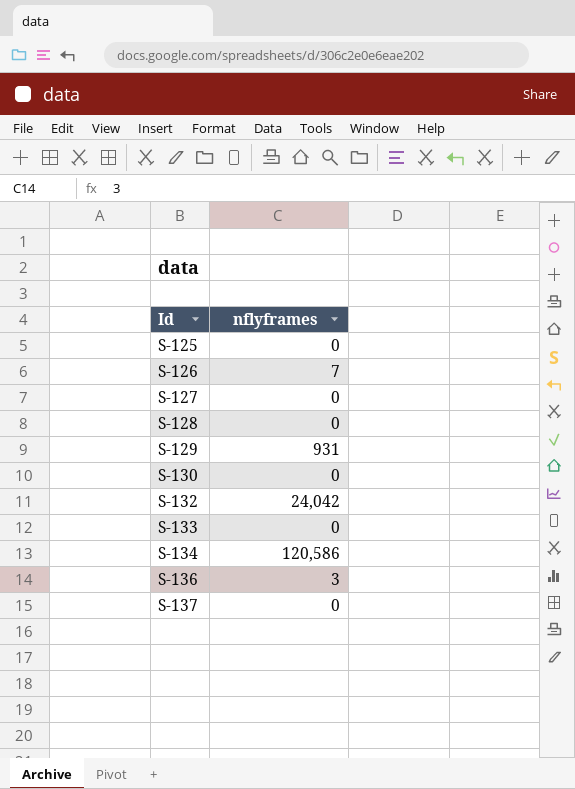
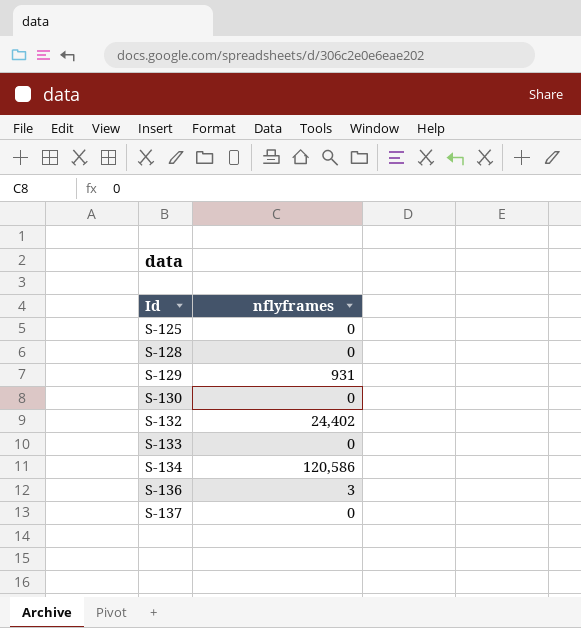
row S-126: 7 -> none
row S-127: 0 -> none
S-132 | nflyframes: 24,042 -> 24,402

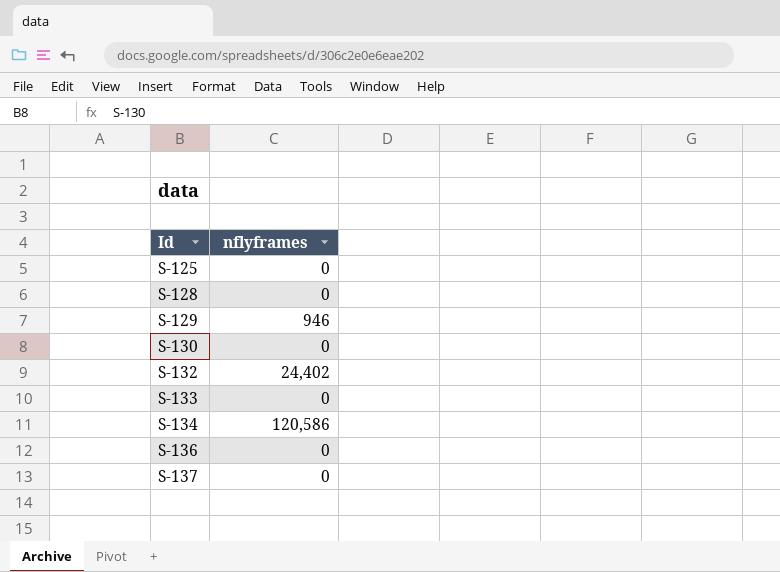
S-129 | nflyframes: 931 -> 946
S-136 | nflyframes: 3 -> 0

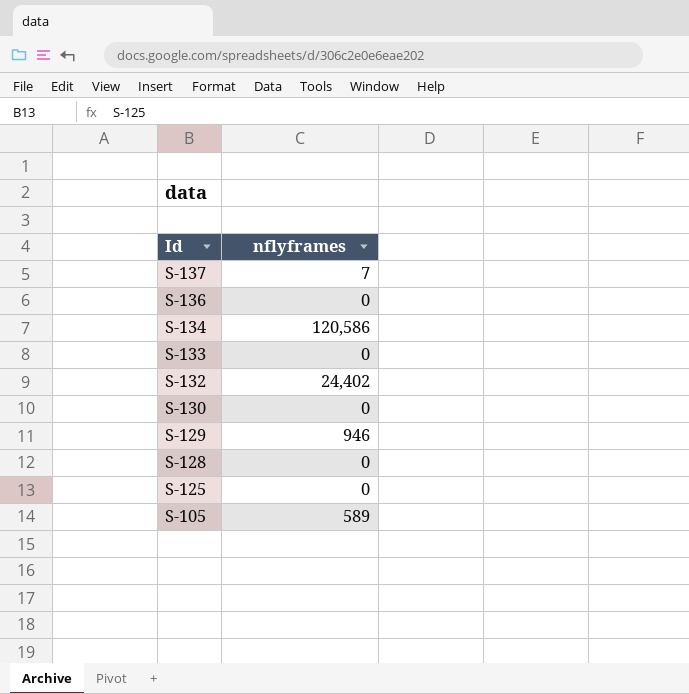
row order: Id ascending -> Id descending
S-137 | nflyframes: 0 -> 7
row S-105: none -> 589

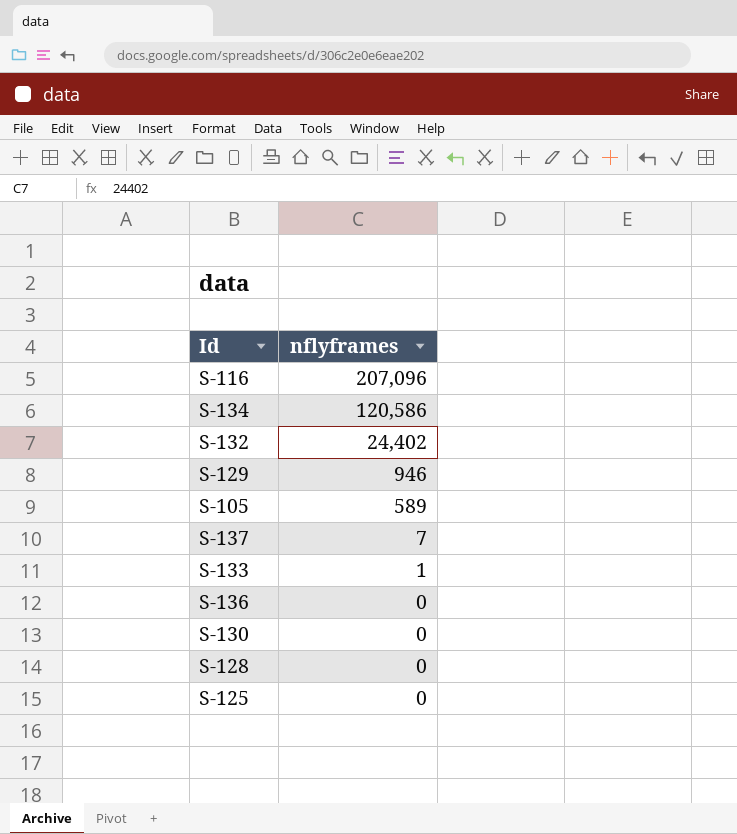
row order: Id descending -> nflyframes descending
row S-116: none -> 207,096
S-133 | nflyframes: 0 -> 1

